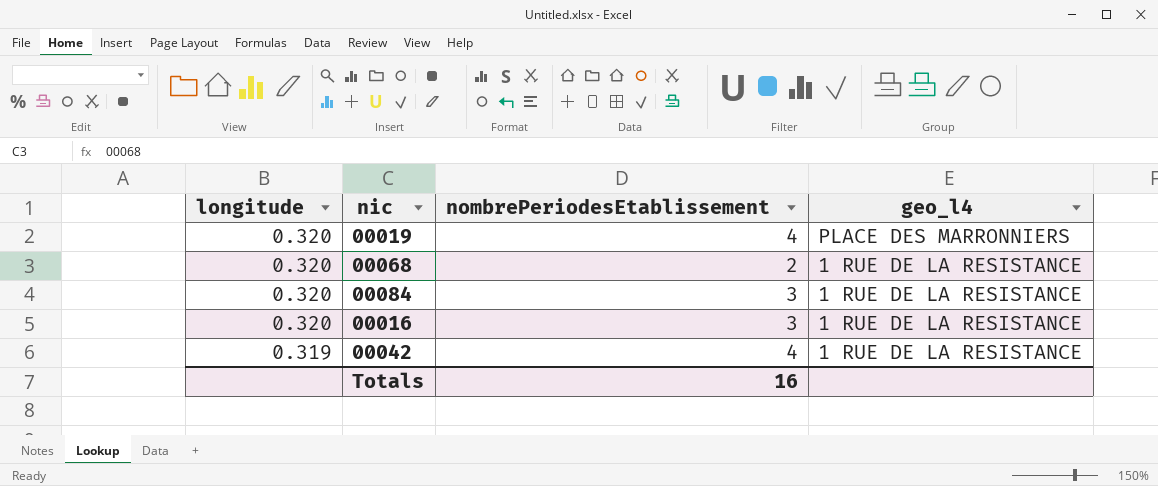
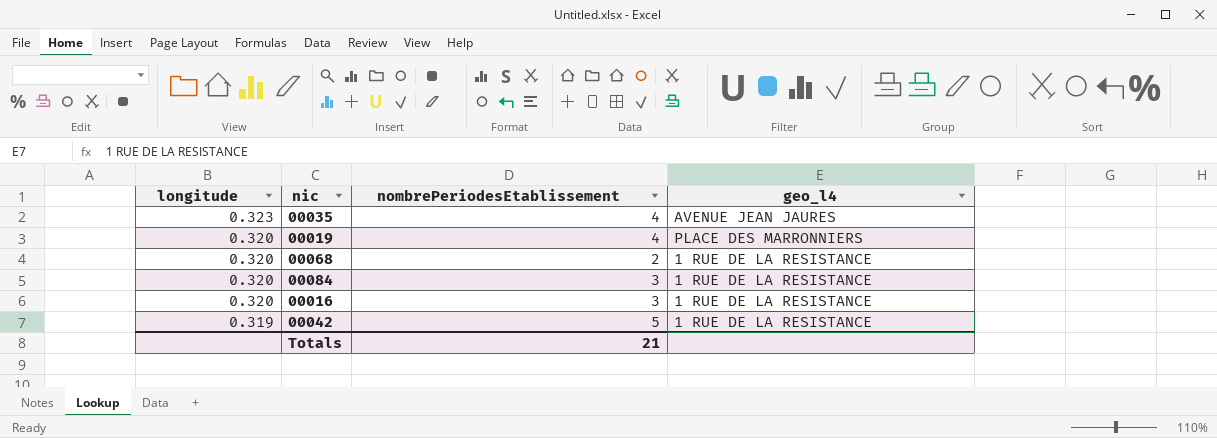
row 00035: none -> 0.323 | 4 | AVENUE JEAN JAURES
00042 | nombrePeriodesEtablissement: 4 -> 5
Totals | nombrePeriodesEtablissement: 16 -> 21

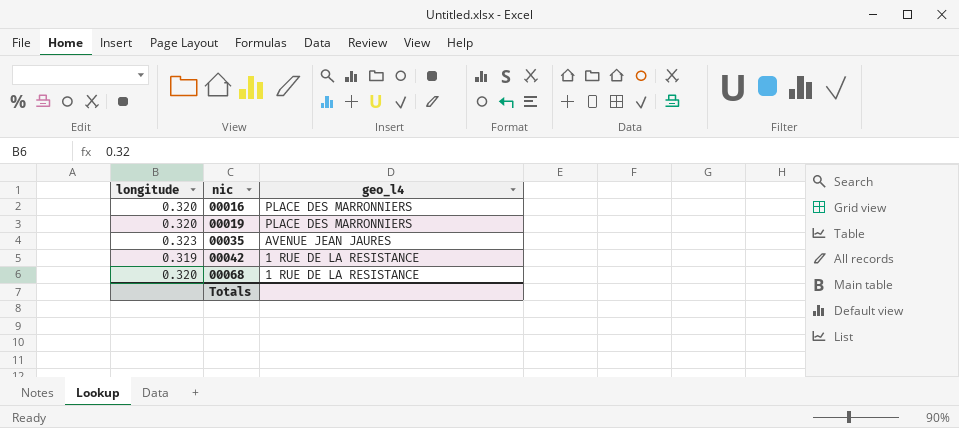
row order: longitude descending -> nic ascending
column nombrePeriodesEtablissement | position: 3 -> none
row 00084: 0.320 | 3 | 1 RUE DE LA RESISTANCE -> none
00016 | geo_l4: 1 RUE DE LA RESISTANCE -> PLACE DES MARRONNIERS

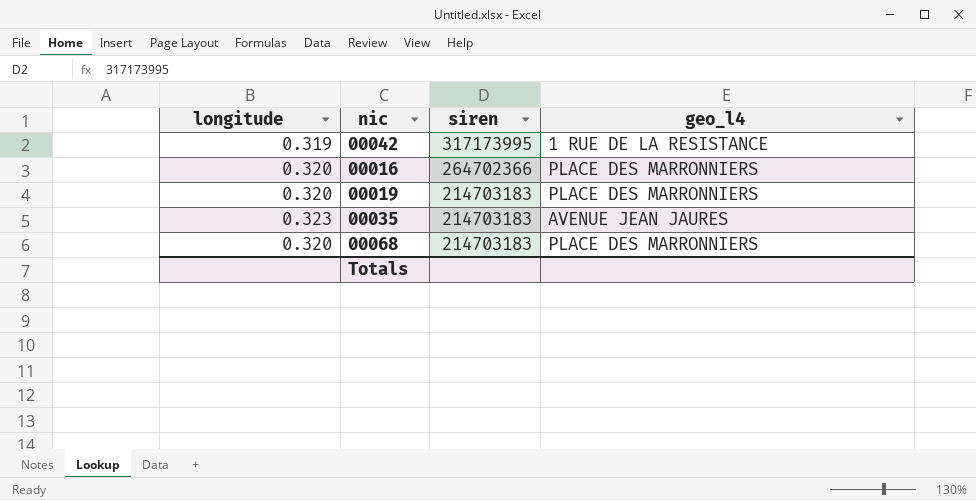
row order: nic ascending -> siren descending
column siren | position: none -> 3
00068 | geo_l4: 1 RUE DE LA RESISTANCE -> PLACE DES MARRONNIERS

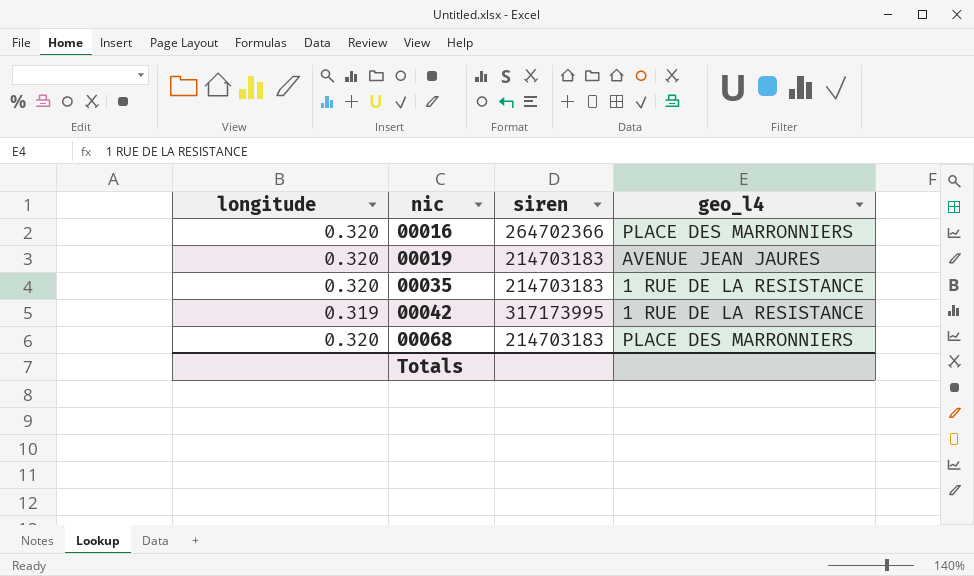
row order: siren descending -> nic ascending
00019 | geo_l4: PLACE DES MARRONNIERS -> AVENUE JEAN JAURES
00035 | longitude: 0.323 -> 0.320
00035 | geo_l4: AVENUE JEAN JAURES -> 1 RUE DE LA RESISTANCE

